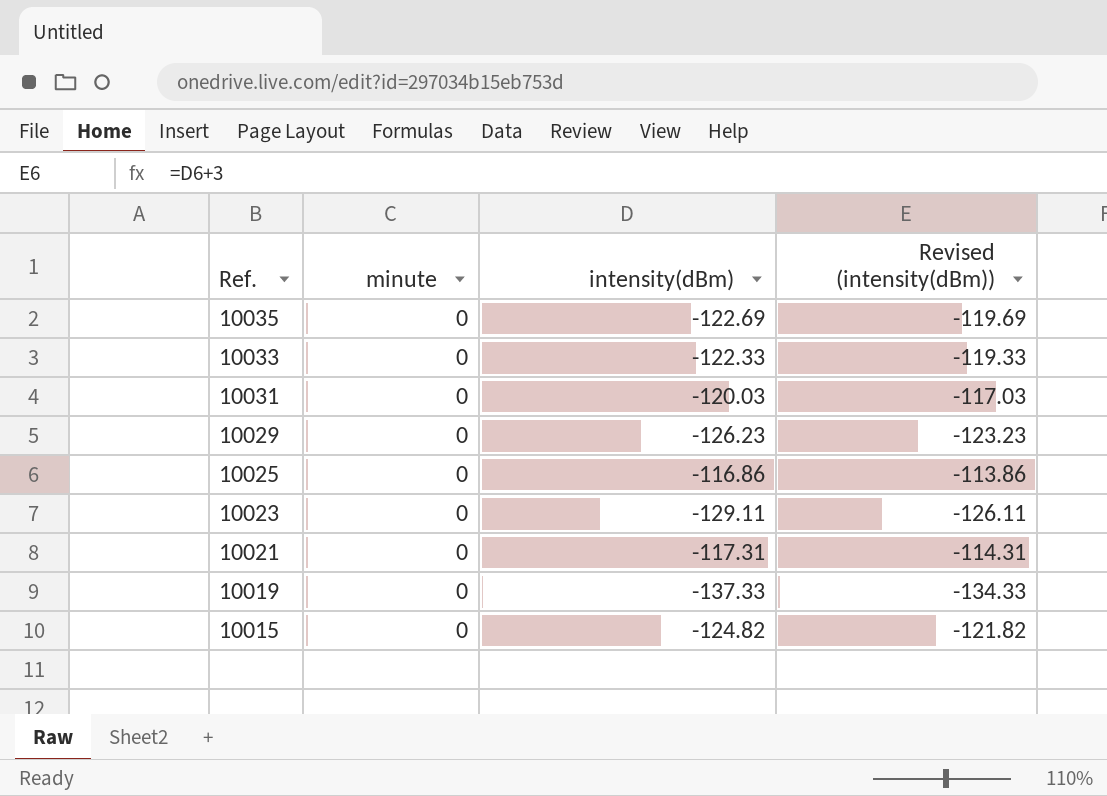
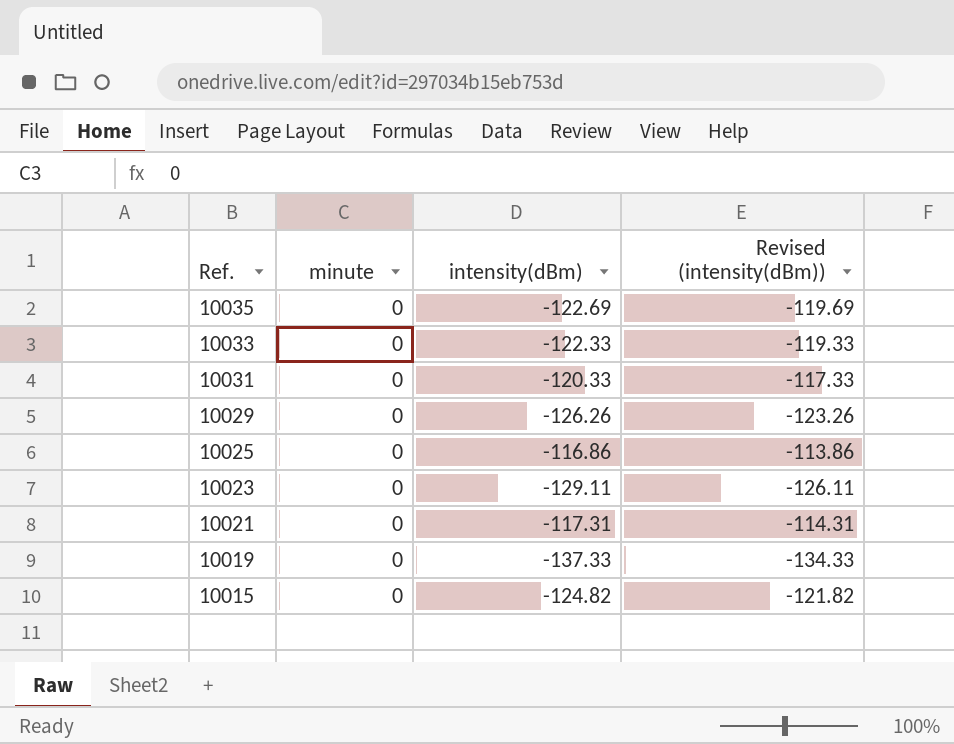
10031 | intensity(dBm): -120.03 -> -120.33
10031 | Revised (intensity(dBm)): -117.03 -> -117.33
10029 | intensity(dBm): -126.23 -> -126.26
10029 | Revised (intensity(dBm)): -123.23 -> -123.26

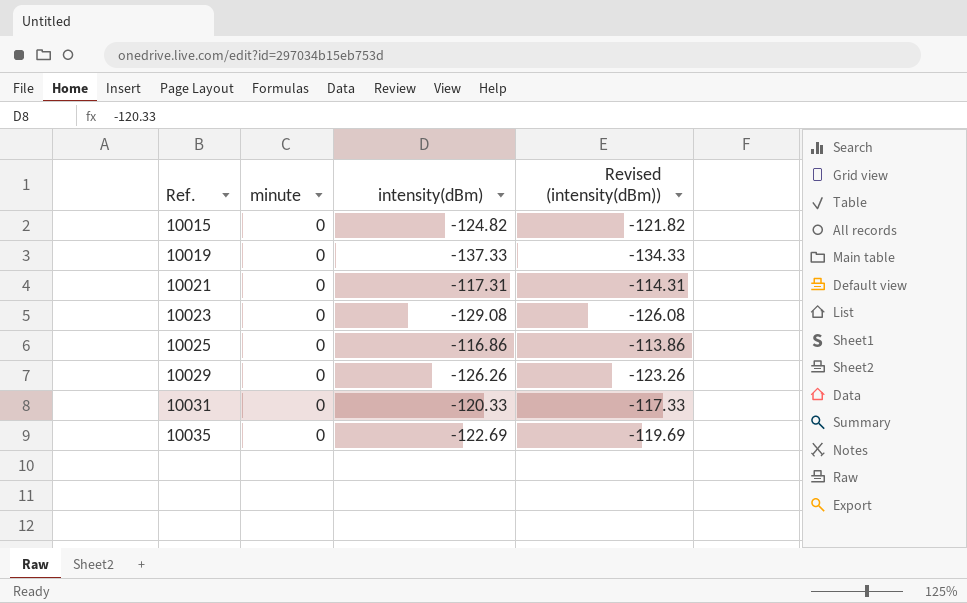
row order: Ref. descending -> Ref. ascending
row 10033: 0 | -122.33 | -119.33 -> none
10023 | intensity(dBm): -129.11 -> -129.08
10023 | Revised (intensity(dBm)): -126.11 -> -126.08

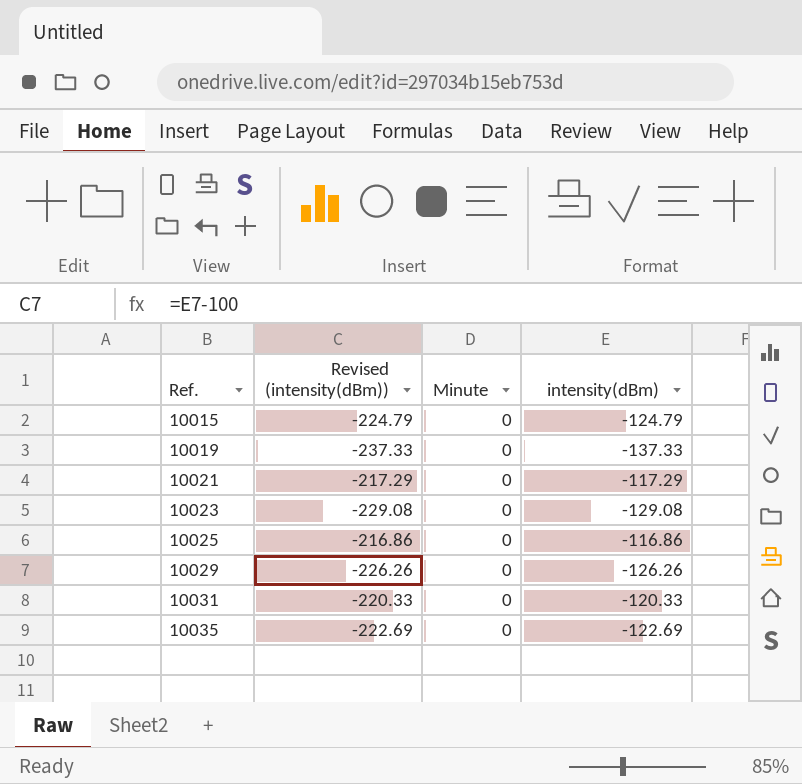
column Revised (intensity(dBm)) | formula: [intensity(dBm)] + 3 -> [intensity(dBm)] - 100
column Revised (intensity(dBm)) | position: 4 -> 2
column name: minute -> Minute
10015 | intensity(dBm): -124.82 -> -124.79
10021 | intensity(dBm): -117.31 -> -117.29

